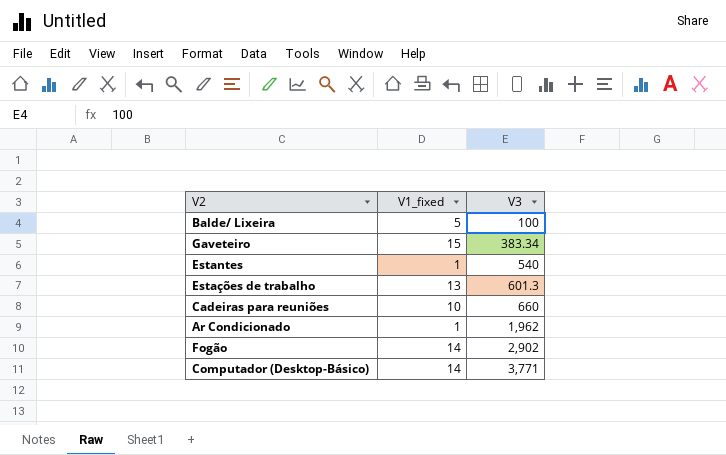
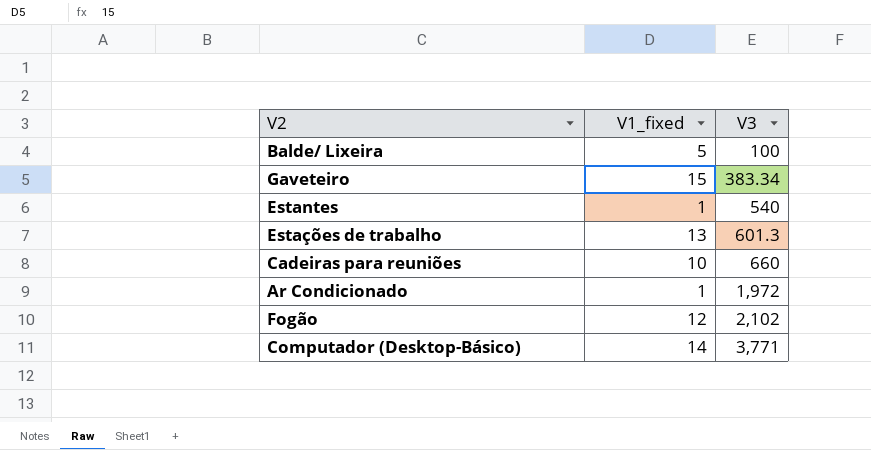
Ar Condicionado | V3: 1,962 -> 1,972
Fogão | V1_fixed: 14 -> 12
Fogão | V3: 2,902 -> 2,102

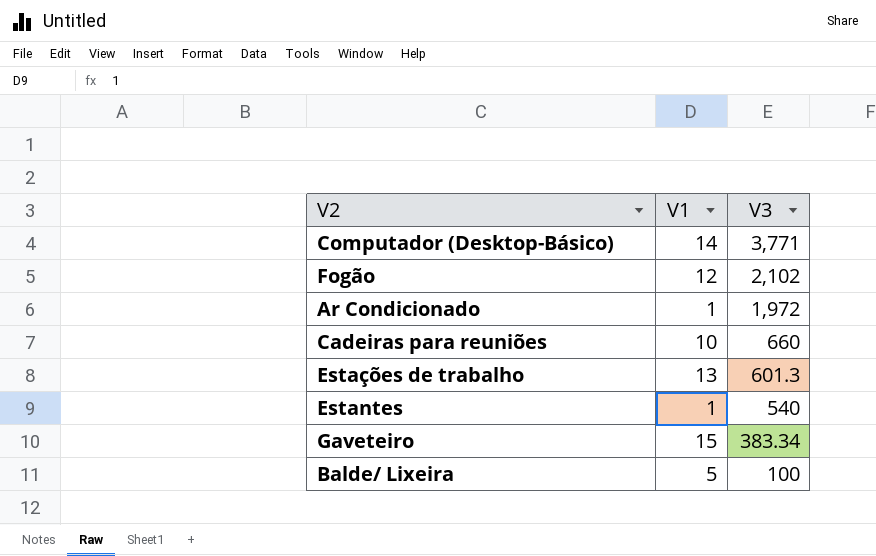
row order: V3 ascending -> V3 descending
column name: V1_fixed -> V1

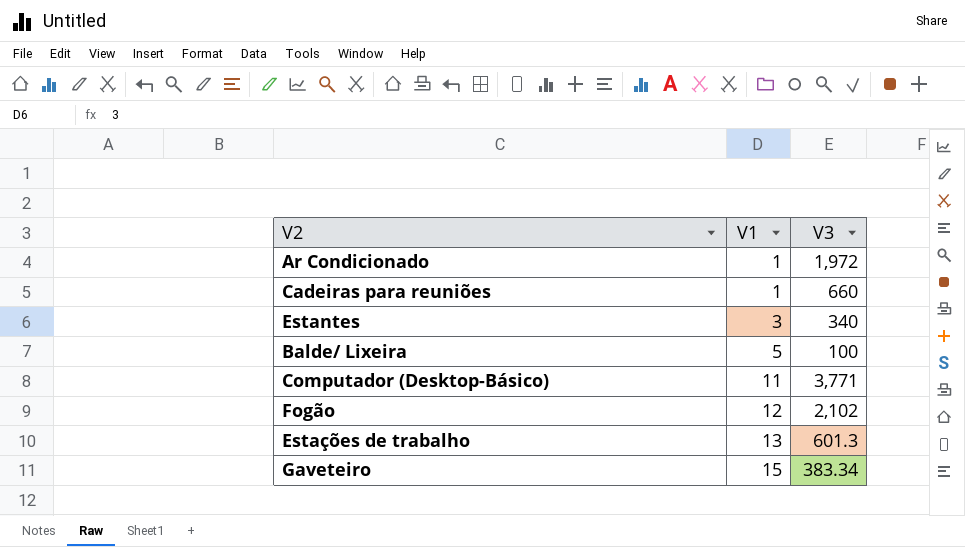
row order: V3 descending -> V1 ascending
Cadeiras para reuniões | V1: 10 -> 1
Estantes | V1: 1 -> 3
Estantes | V3: 540 -> 340
Computador (Desktop-Básico) | V1: 14 -> 11

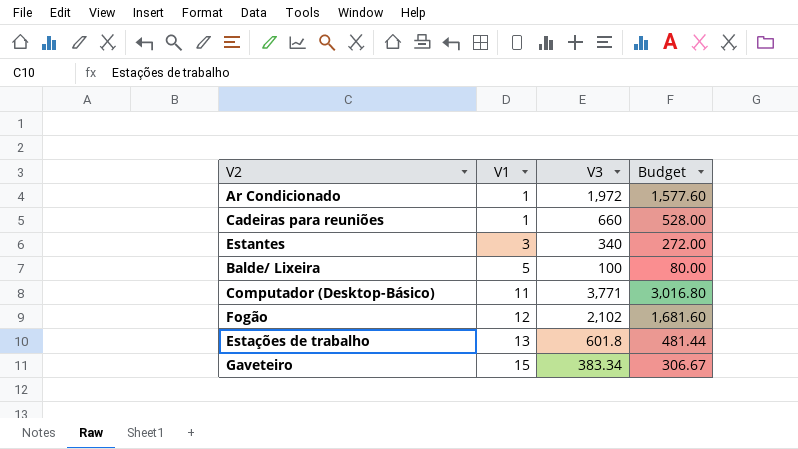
column Budget | formula: none -> [V3] * 0.8
Estações de trabalho | V3: 601.3 -> 601.8

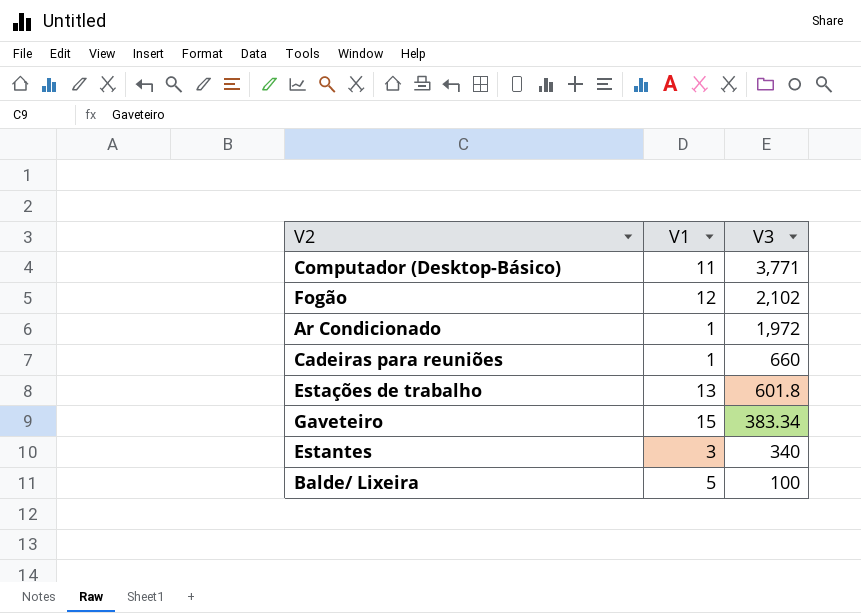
row order: V1 ascending -> V3 descending
column Budget | formula: [V3] * 0.8 -> none

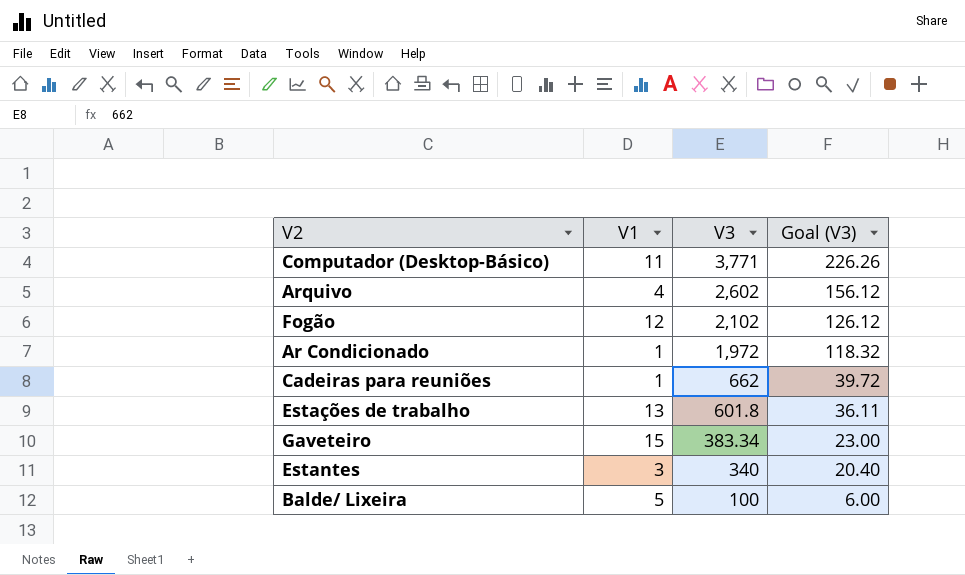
column Goal (V3) | formula: none -> [V3] * 0.06
row Arquivo: none -> 4 | 2,602 | 156.12
Cadeiras para reuniões | V3: 660 -> 662

